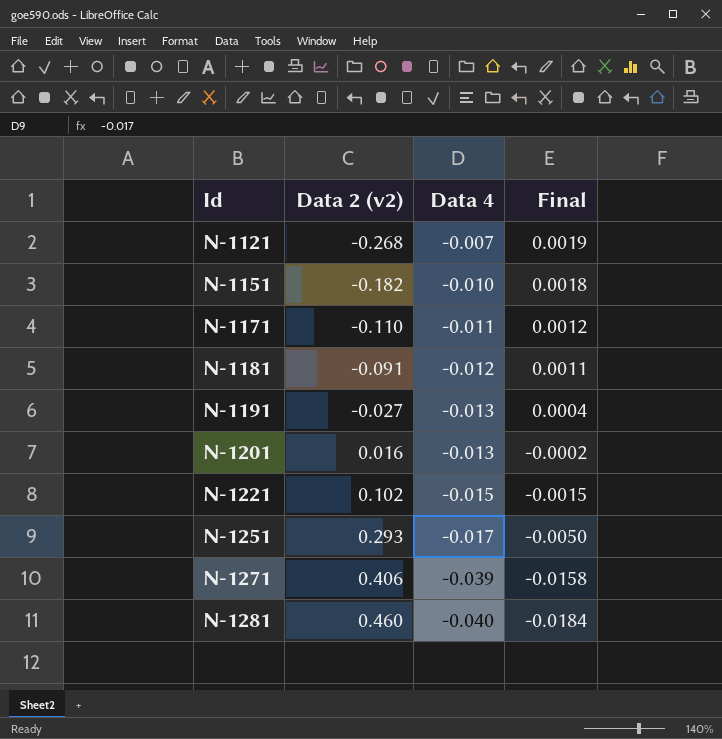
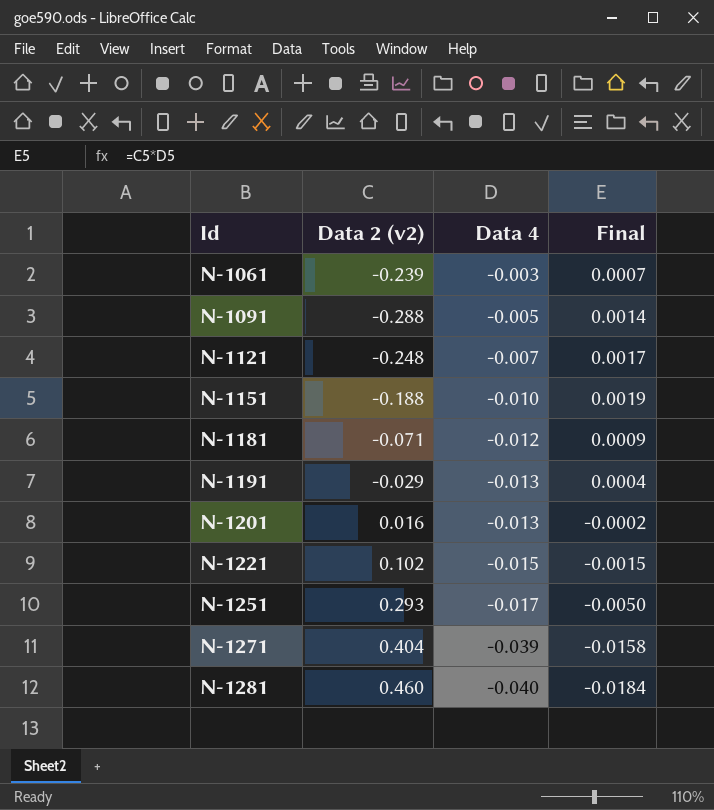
row N-1171: -0.110 | -0.011 | 0.0012 -> none
row N-1061: none -> -0.239 | -0.003 | 0.0007
row N-1091: none -> -0.288 | -0.005 | 0.0014
N-1121 | Data 2 (v2): -0.268 -> -0.248
N-1121 | Final: 0.0019 -> 0.0017
N-1151 | Data 2 (v2): -0.182 -> -0.188
N-1151 | Final: 0.0018 -> 0.0019
N-1181 | Data 2 (v2): -0.091 -> -0.071
N-1181 | Final: 0.0011 -> 0.0009
N-1191 | Data 2 (v2): -0.027 -> -0.029
N-1271 | Data 2 (v2): 0.406 -> 0.404

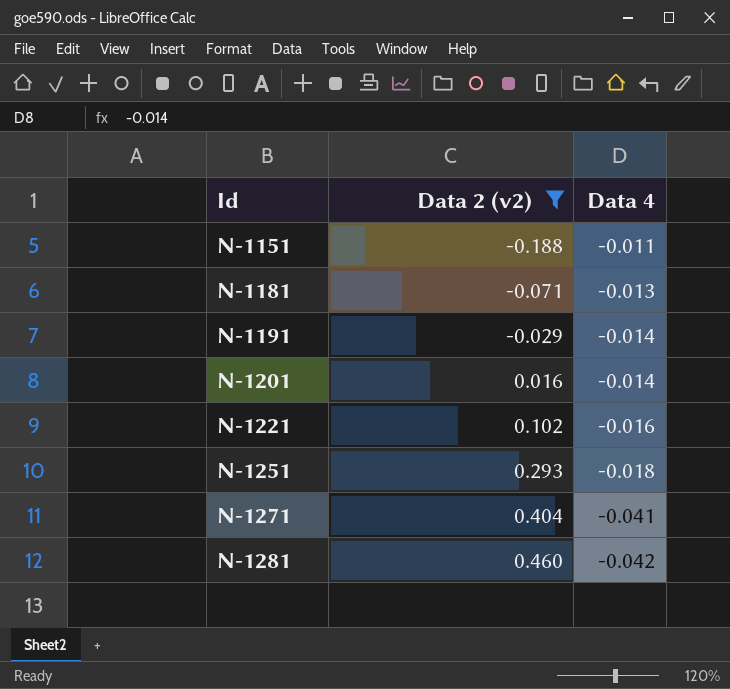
filter: none -> Data 2 (v2) >= -0.188
column Final | formula: [Data 2 (v2)] * [Data 4] -> none
N-1151 | Data 4: -0.010 -> -0.011
N-1181 | Data 4: -0.012 -> -0.013
N-1191 | Data 4: -0.013 -> -0.014
N-1201 | Data 4: -0.013 -> -0.014
N-1221 | Data 4: -0.015 -> -0.016
N-1251 | Data 4: -0.017 -> -0.018
N-1271 | Data 4: -0.039 -> -0.041
N-1281 | Data 4: -0.040 -> -0.042

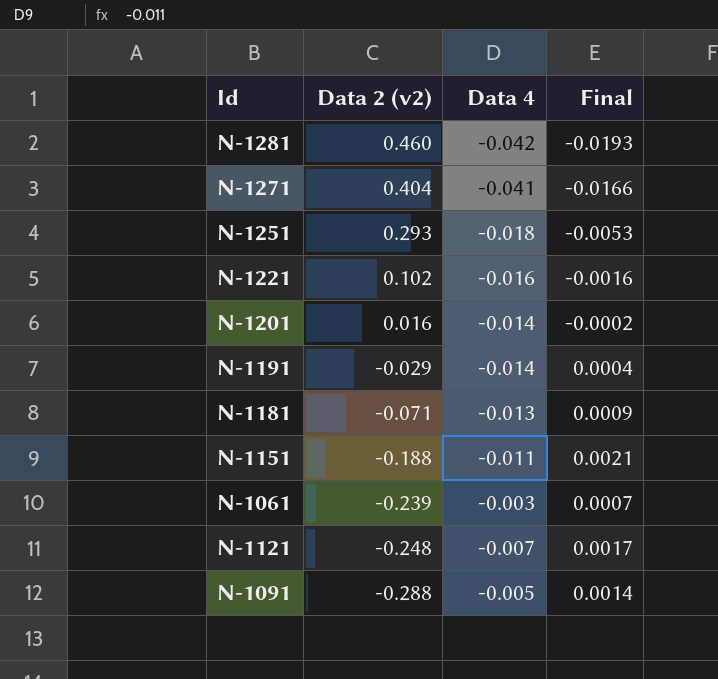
filter: Data 2 (v2) >= -0.188 -> none
row order: Id ascending -> Data 2 (v2) descending
column Final | formula: none -> [Data 2 (v2)] * [Data 4]

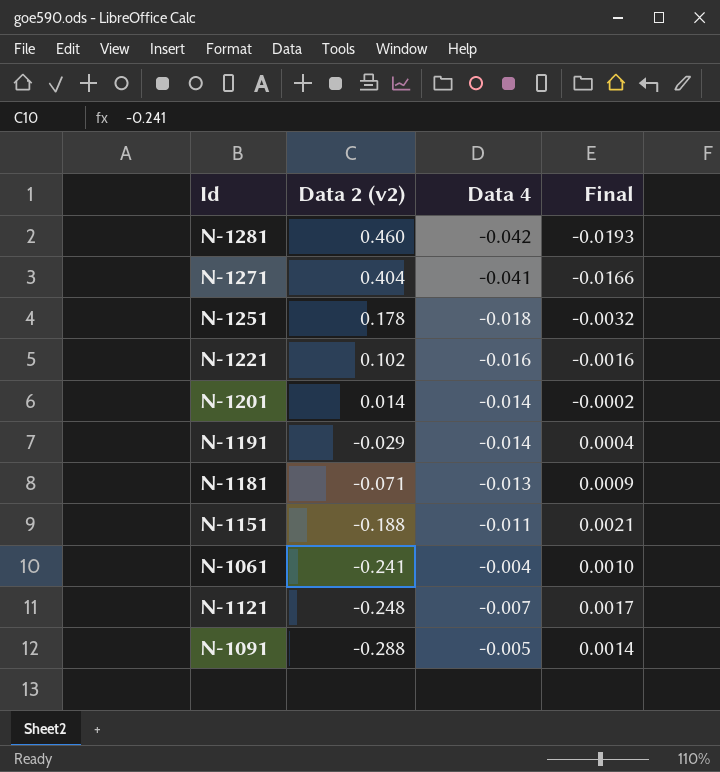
N-1251 | Data 2 (v2): 0.293 -> 0.178
N-1251 | Final: -0.0053 -> -0.0032
N-1201 | Data 2 (v2): 0.016 -> 0.014
N-1061 | Data 2 (v2): -0.239 -> -0.241
N-1061 | Data 4: -0.003 -> -0.004
N-1061 | Final: 0.0007 -> 0.0010

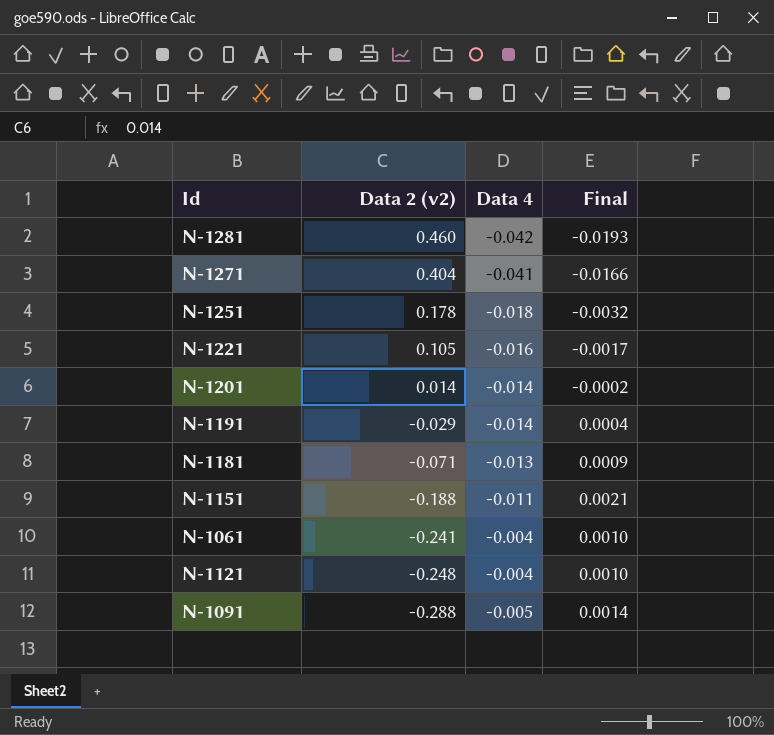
N-1221 | Data 2 (v2): 0.102 -> 0.105
N-1221 | Final: -0.0016 -> -0.0017
N-1121 | Data 4: -0.007 -> -0.004
N-1121 | Final: 0.0017 -> 0.0010

